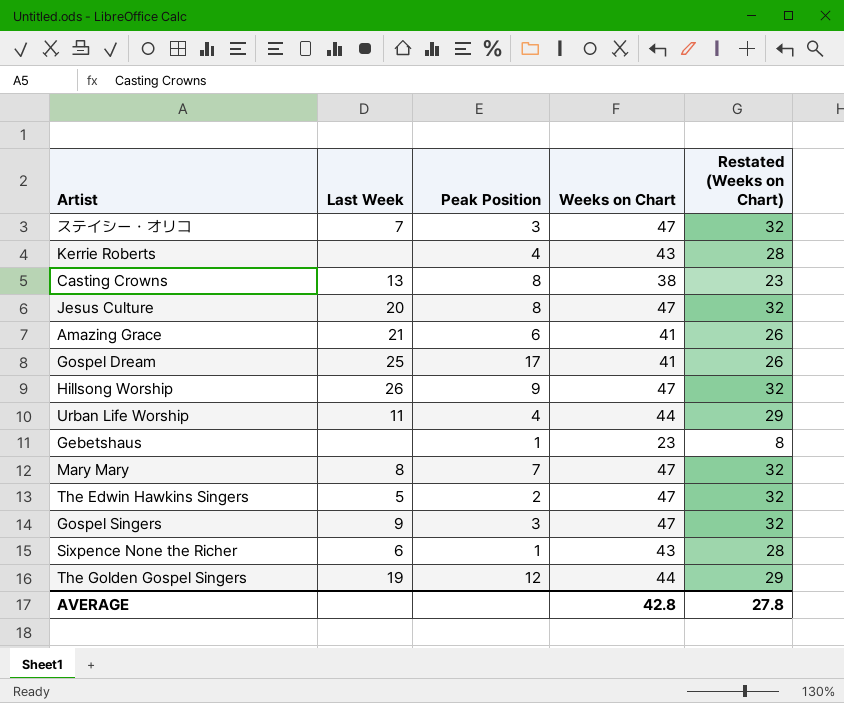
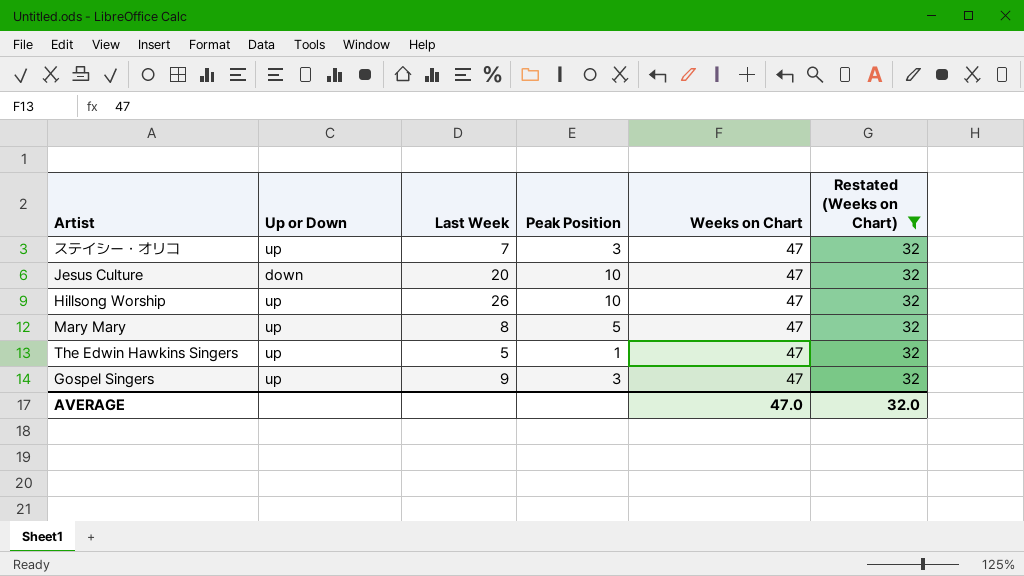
filter: none -> Restated (Weeks on Chart) = 32
column Up or Down | position: none -> 2
Jesus Culture | Peak Position: 8 -> 10
Hillsong Worship | Peak Position: 9 -> 10
Mary Mary | Peak Position: 7 -> 5
The Edwin Hawkins Singers | Peak Position: 2 -> 1
AVERAGE | Weeks on Chart: 42.8 -> 47.0
AVERAGE | Restated (Weeks on Chart): 27.8 -> 32.0

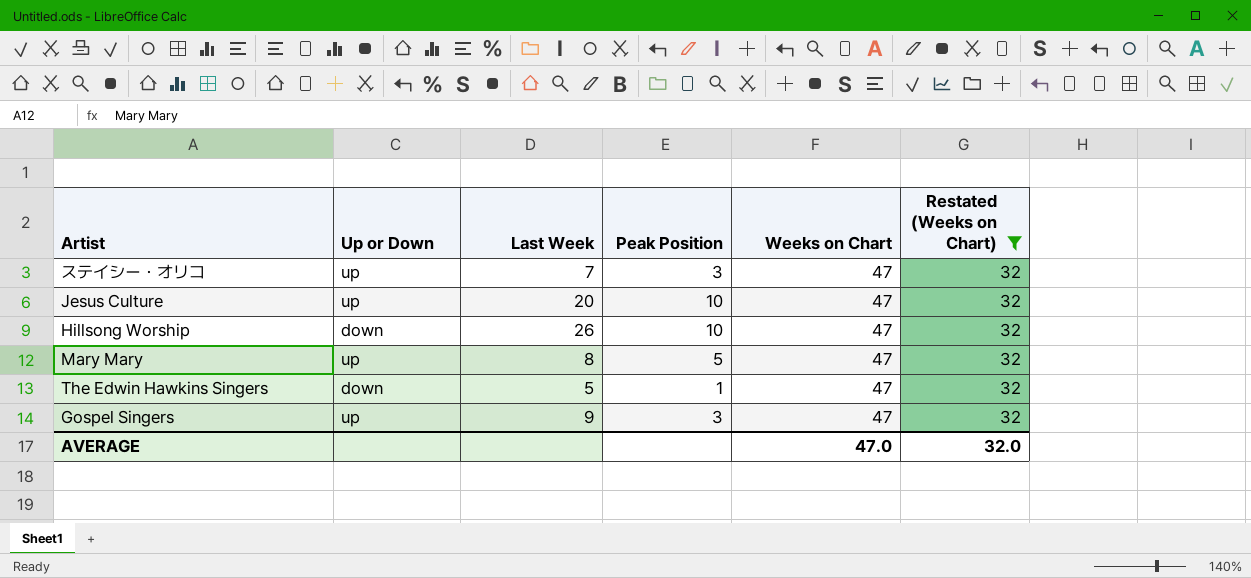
Jesus Culture | Up or Down: down -> up
Hillsong Worship | Up or Down: up -> down
The Edwin Hawkins Singers | Up or Down: up -> down

